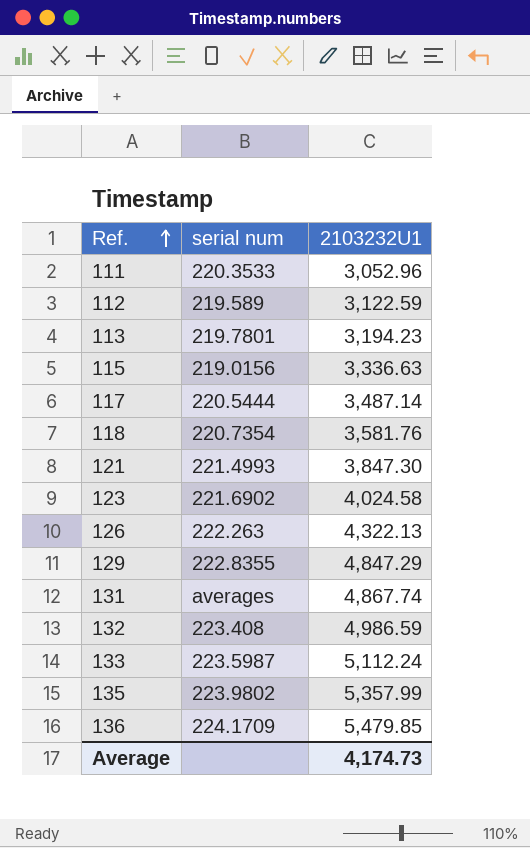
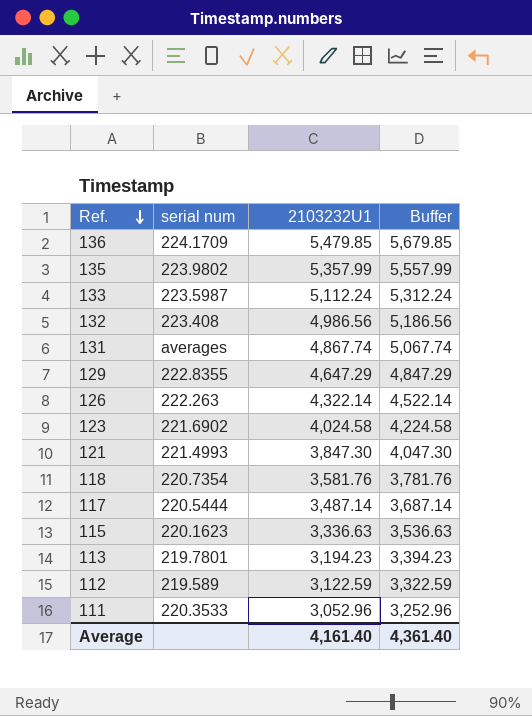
row order: Ref. ascending -> Ref. descending
column Buffer | formula: none -> [2103232U1] + 200
132 | 2103232U1: 4,986.59 -> 4,986.56
129 | 2103232U1: 4,847.29 -> 4,647.29
126 | 2103232U1: 4,322.13 -> 4,322.14
115 | serial num: 219.0156 -> 220.1623
Average | 2103232U1: 4,174.73 -> 4,161.40

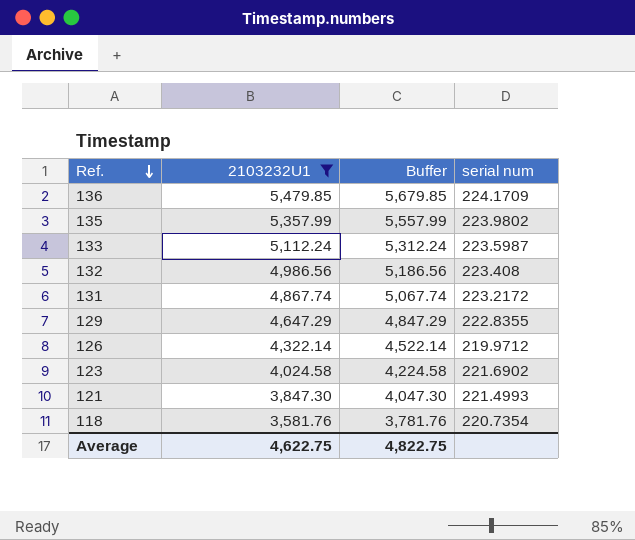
filter: none -> 2103232U1 >= 3,581.76
column serial num | position: 2 -> 4
131 | serial num: averages -> 223.2172
126 | serial num: 222.263 -> 219.9712
Average | 2103232U1: 4,161.40 -> 4,622.75
Average | Buffer: 4,361.40 -> 4,822.75

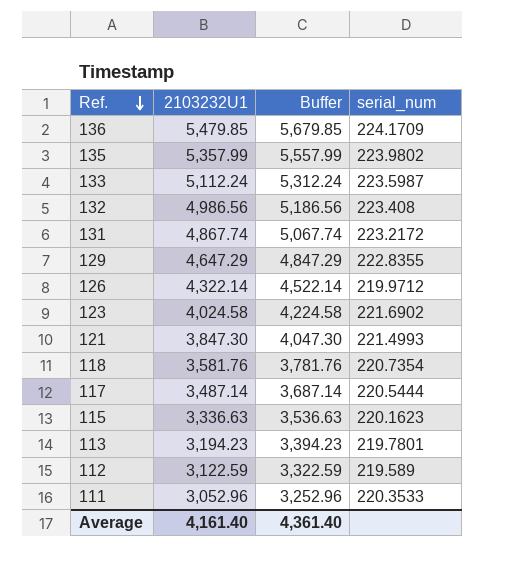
filter: 2103232U1 >= 3,581.76 -> none
column name: serial num -> serial_num
Average | 2103232U1: 4,622.75 -> 4,161.40
Average | Buffer: 4,822.75 -> 4,361.40

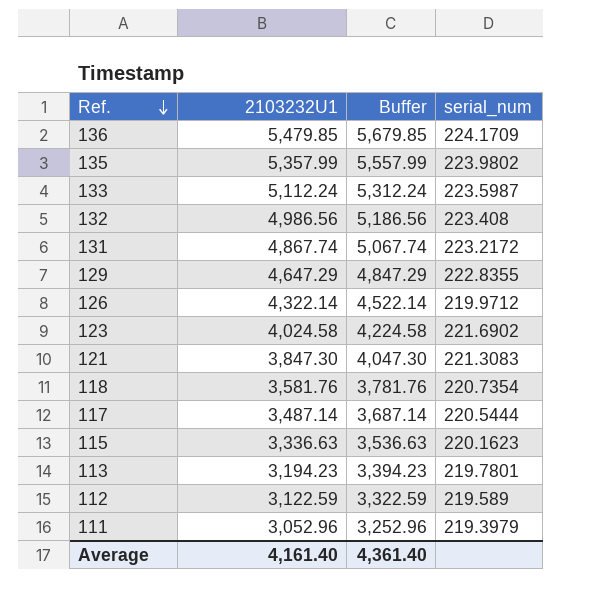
121 | serial_num: 221.4993 -> 221.3083
111 | serial_num: 220.3533 -> 219.3979

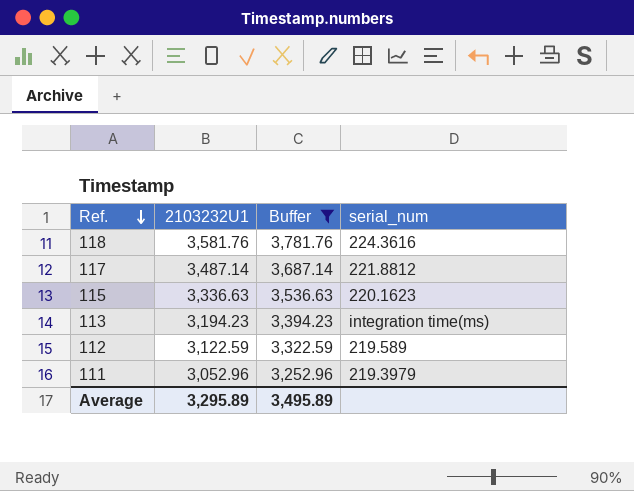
filter: none -> Buffer <= 3,781.76
118 | serial_num: 220.7354 -> 224.3616
117 | serial_num: 220.5444 -> 221.8812
113 | serial_num: 219.7801 -> integration time(ms)
Average | 2103232U1: 4,161.40 -> 3,295.89
Average | Buffer: 4,361.40 -> 3,495.89

